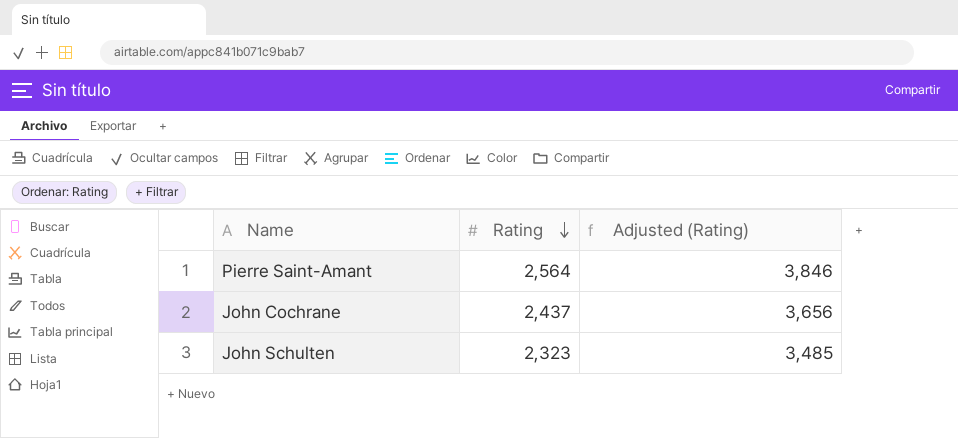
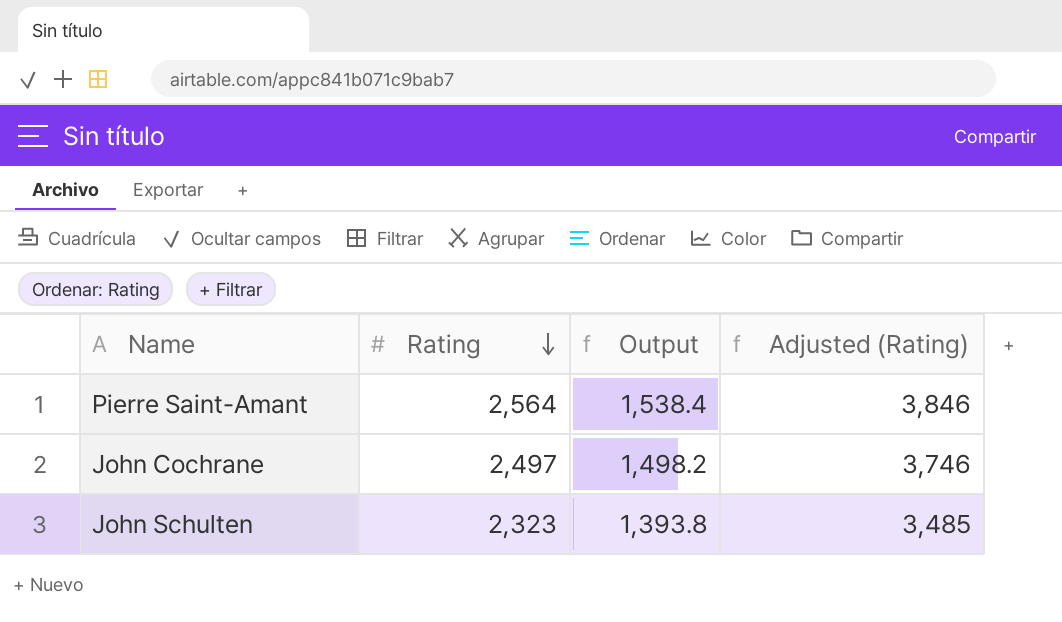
column Output | formula: none -> [Rating] * 0.6
John Cochrane | Rating: 2,437 -> 2,497
John Cochrane | Adjusted (Rating): 3,656 -> 3,746

